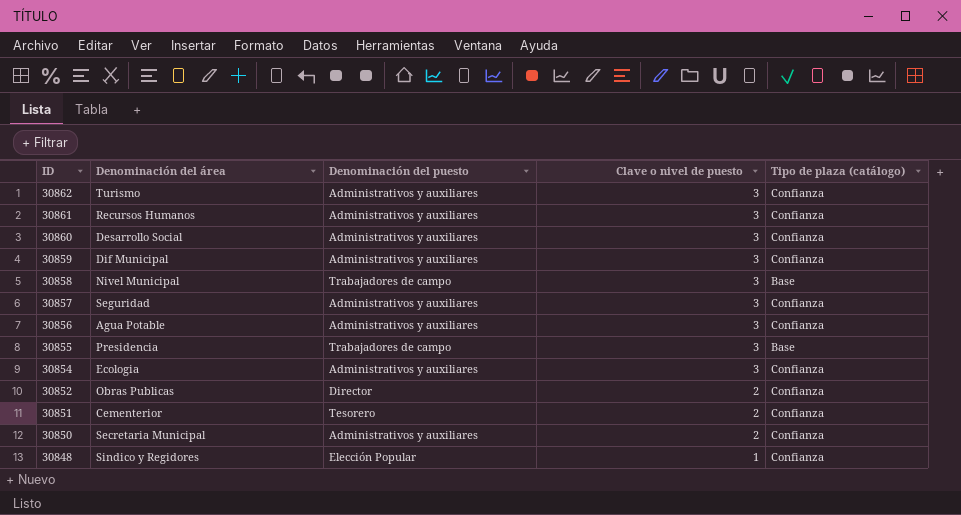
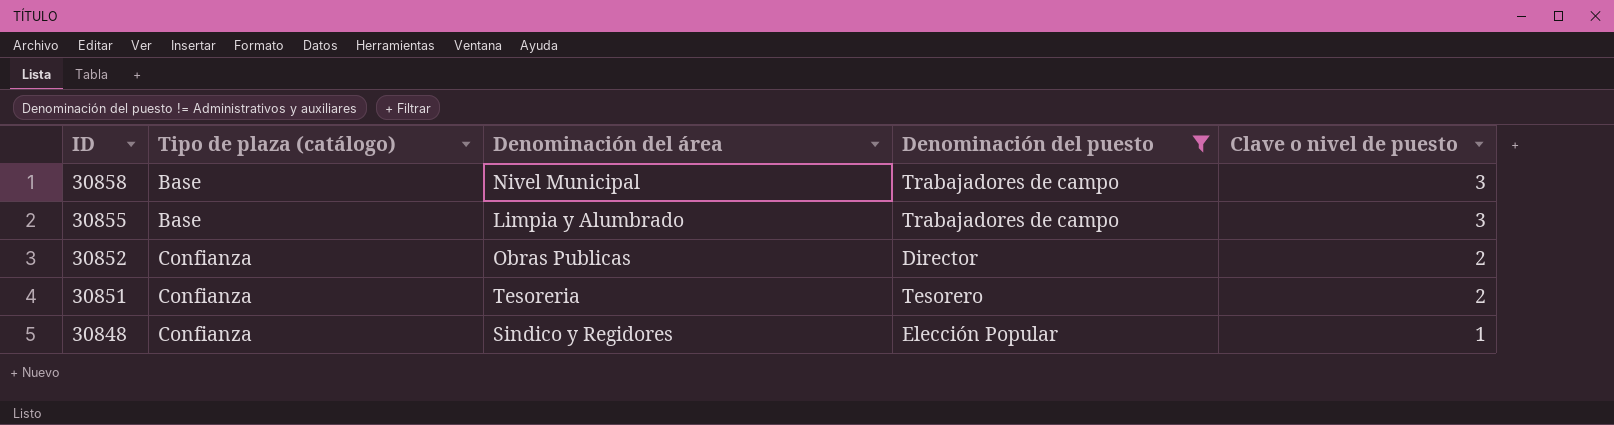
filter: none -> Denominación del puesto != Administrativos y auxiliares
column Tipo de plaza (catálogo) | position: 5 -> 2
30855 | Denominación del área: Presidencia -> Limpia y Alumbrado
30851 | Denominación del área: Cementerior -> Tesoreria

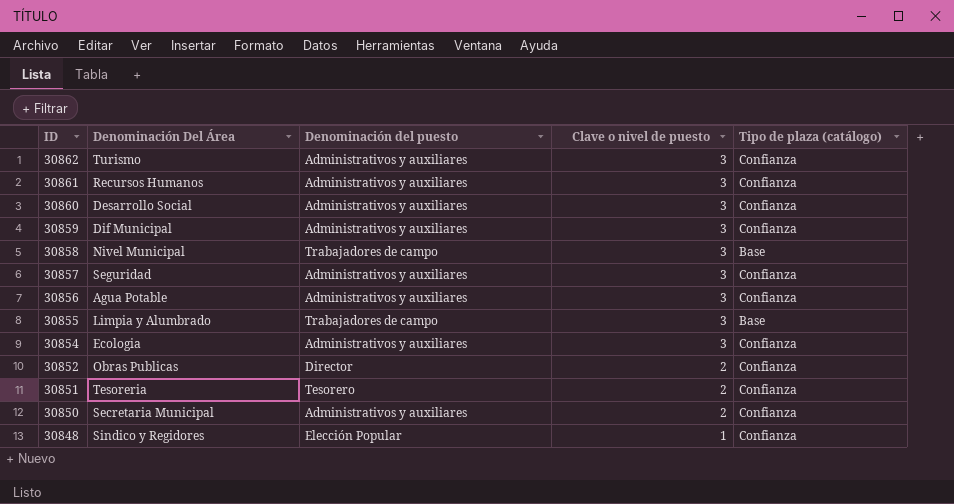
filter: Denominación del puesto != Administrativos y auxiliares -> none
column name: Denominación del área -> Denominación Del Área
column Tipo de plaza (catálogo) | position: 2 -> 5

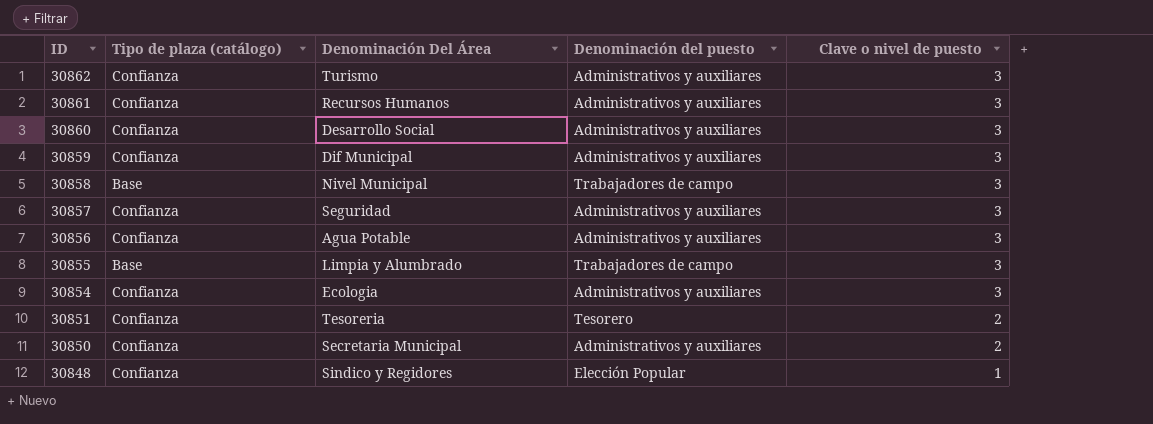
column Tipo de plaza (catálogo) | position: 5 -> 2
row 30852: Obras Publicas | Director | 2 | Confianza -> none

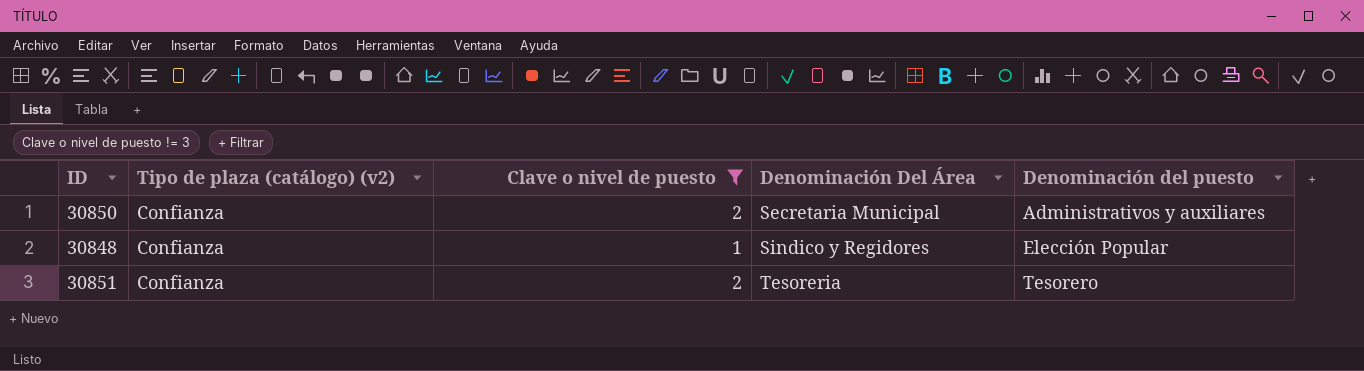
filter: none -> Clave o nivel de puesto != 3
row order: ID descending -> Denominación Del Área ascending
column name: Tipo de plaza (catálogo) -> Tipo de plaza (catálogo) (v2)
column Clave o nivel de puesto | position: 5 -> 3

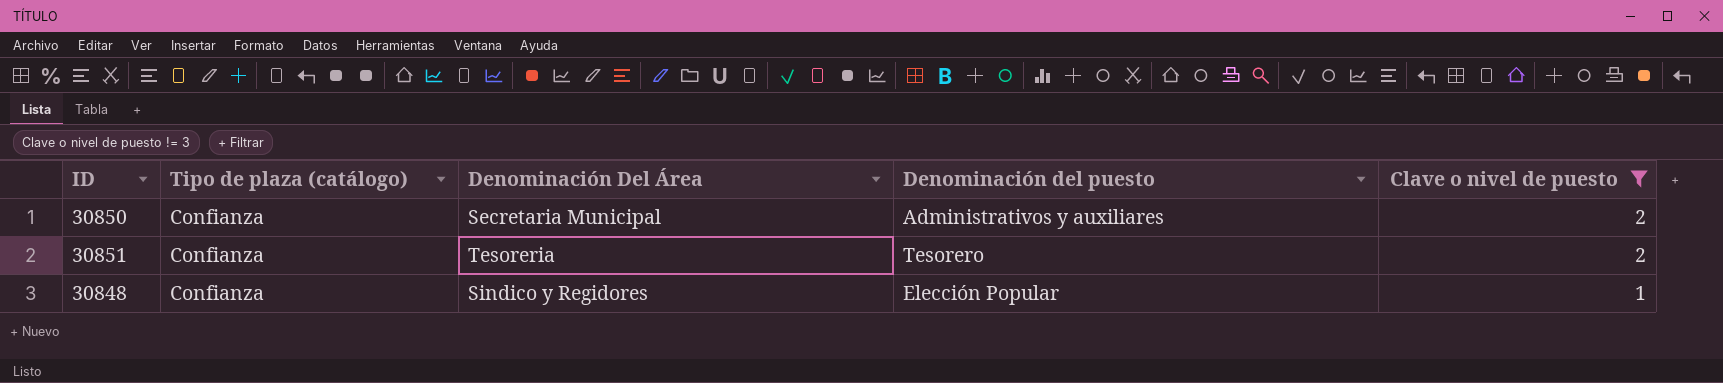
row order: Denominación Del Área ascending -> Clave o nivel de puesto descending
column name: Tipo de plaza (catálogo) (v2) -> Tipo de plaza (catálogo)
column Clave o nivel de puesto | position: 3 -> 5

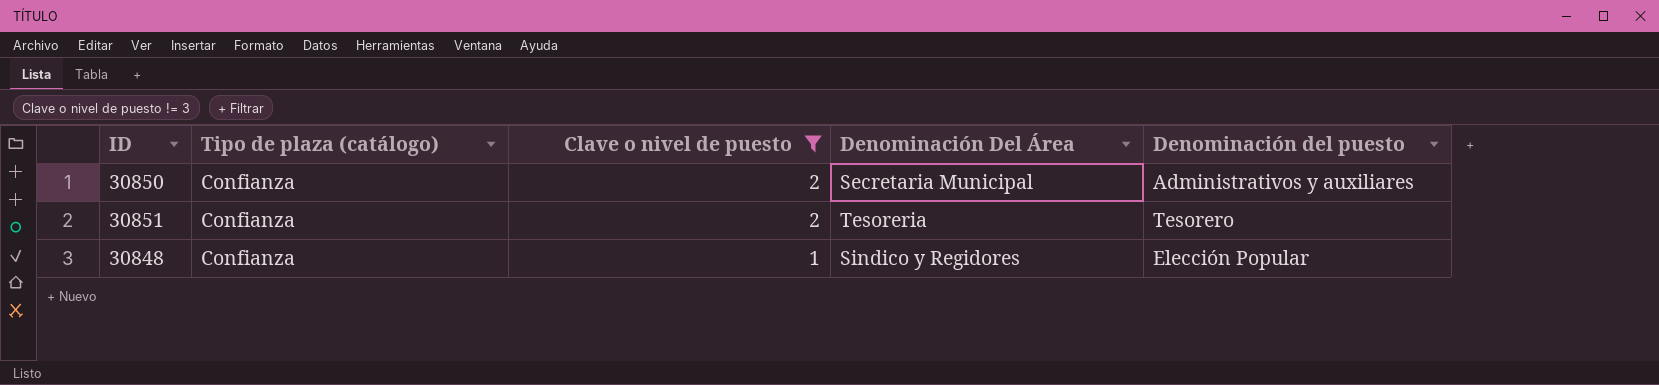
column Clave o nivel de puesto | position: 5 -> 3

